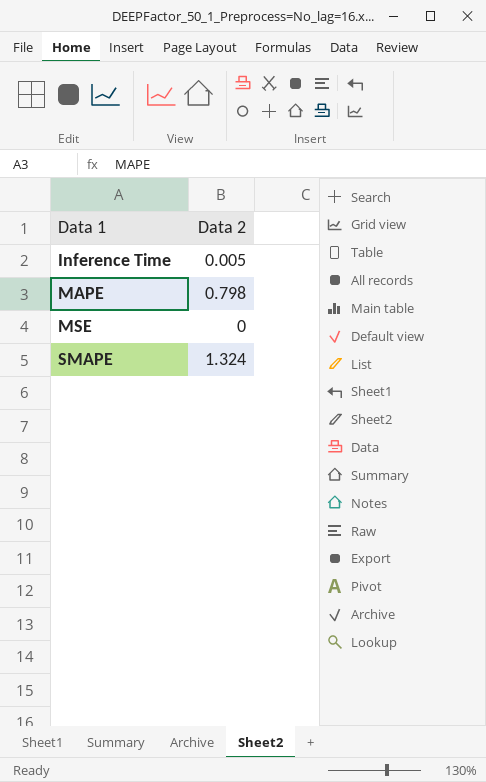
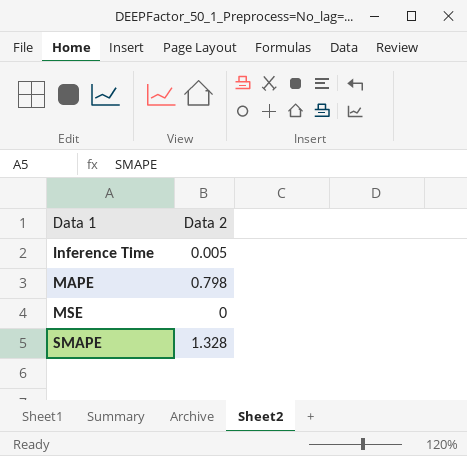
SMAPE | Data 2: 1.324 -> 1.328

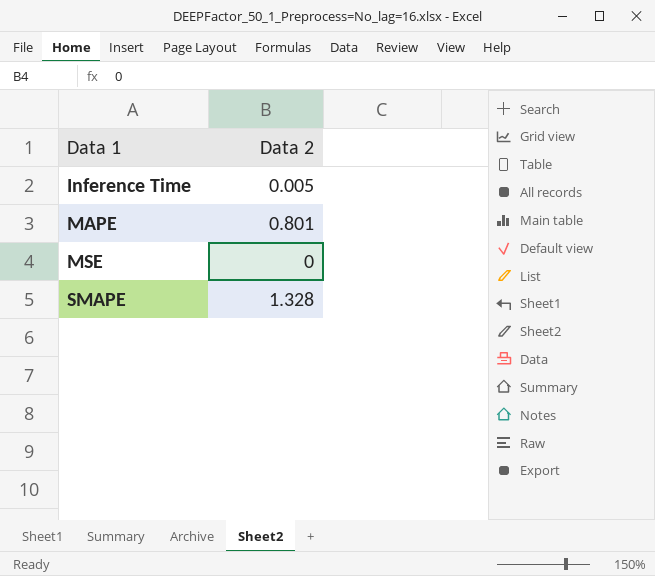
MAPE | Data 2: 0.798 -> 0.801

